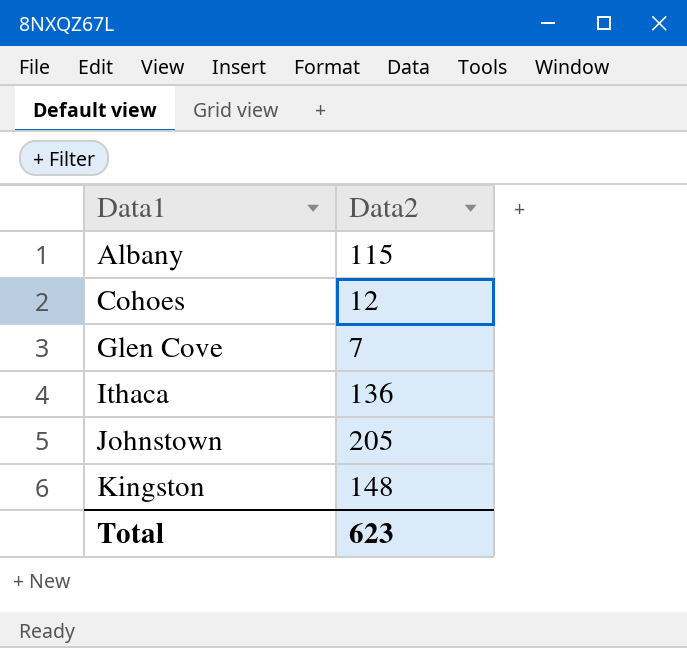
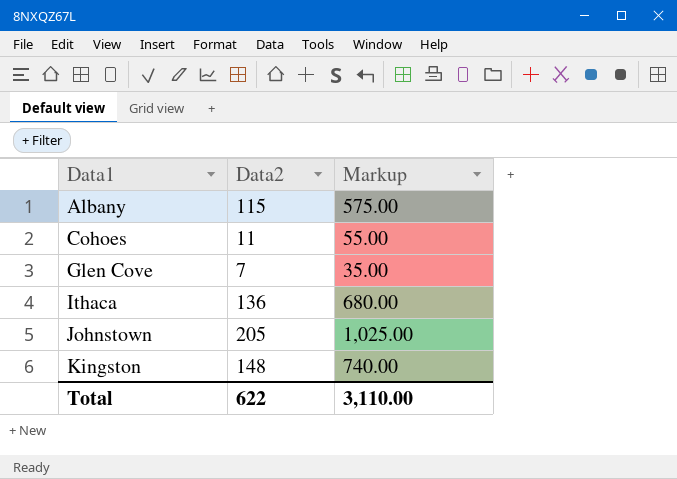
column Markup | formula: none -> [Data2] * 5
Cohoes | Data2: 12 -> 11
Total | Data2: 623 -> 622

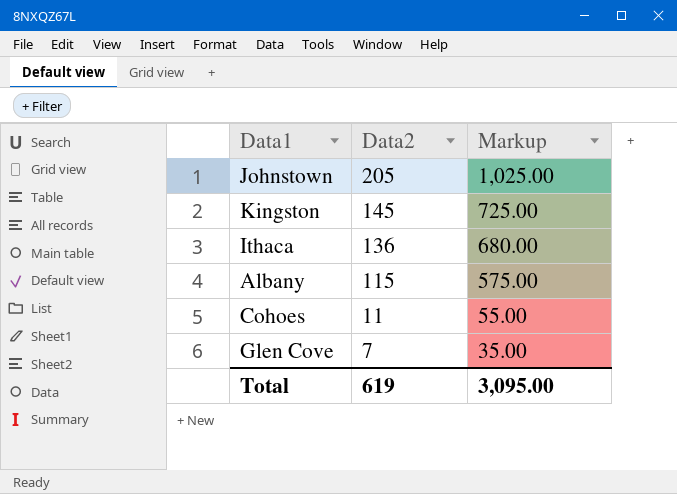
row order: Data1 ascending -> Data2 descending
Kingston | Data2: 148 -> 145
Kingston | Markup: 740.00 -> 725.00
Total | Data2: 622 -> 619
Total | Markup: 3,110.00 -> 3,095.00

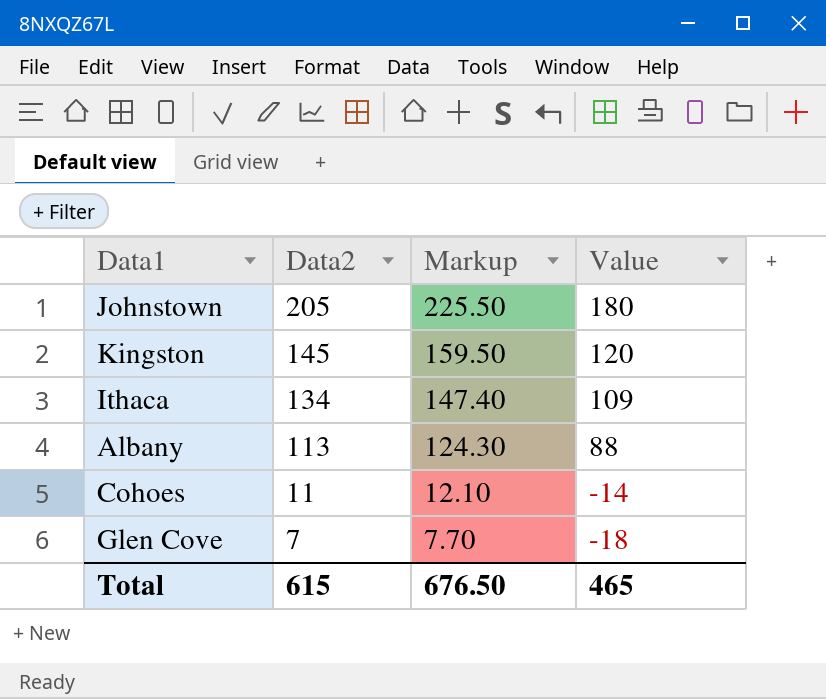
column Markup | formula: [Data2] * 5 -> [Data2] * 1.1
column Value | formula: none -> [Data2] - 25
Ithaca | Data2: 136 -> 134
Albany | Data2: 115 -> 113
Total | Data2: 619 -> 615
Total | Markup: 3,095.00 -> 676.50

